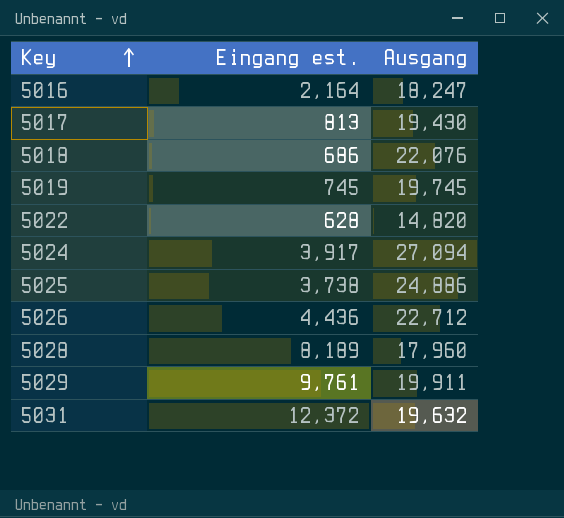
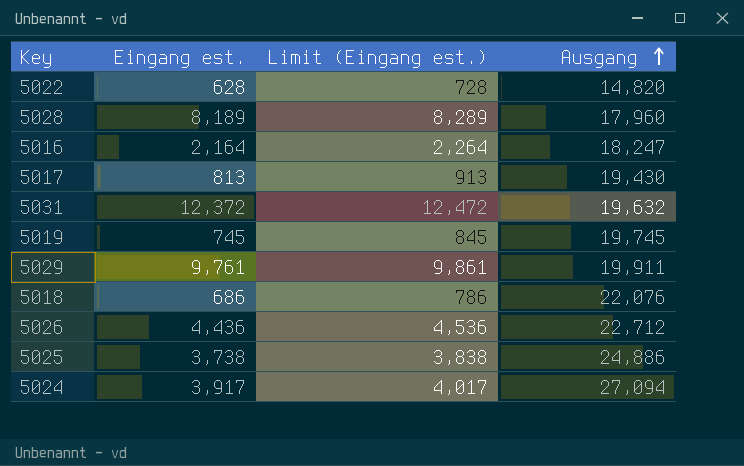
row order: Key ascending -> Ausgang ascending
column Limit (Eingang est.) | formula: none -> [Eingang est.] + 100

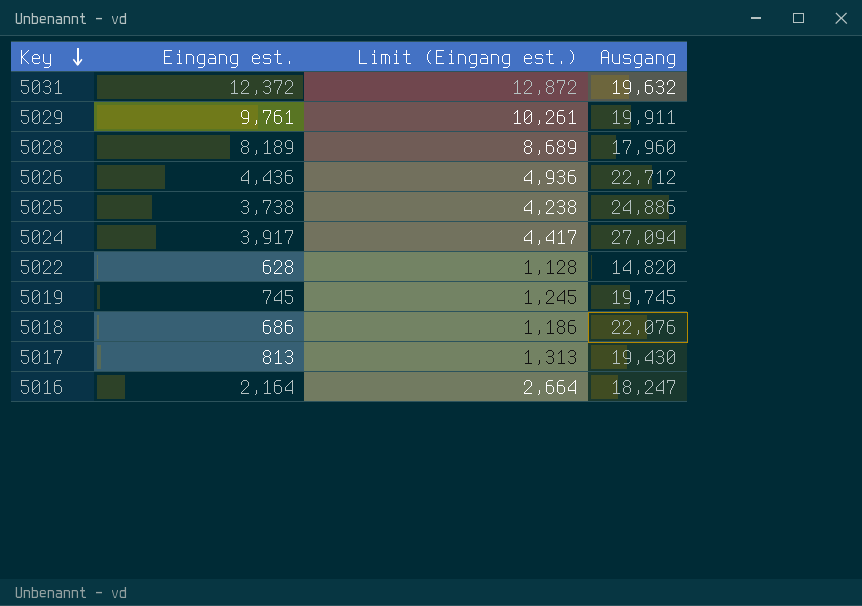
row order: Ausgang ascending -> Key descending
column Limit (Eingang est.) | formula: [Eingang est.] + 100 -> [Eingang est.] + 500

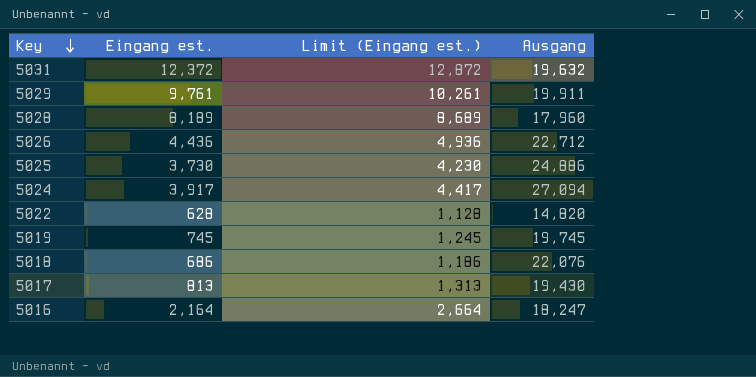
5025 | Eingang est.: 3,738 -> 3,730
5025 | Limit (Eingang est.): 4,238 -> 4,230

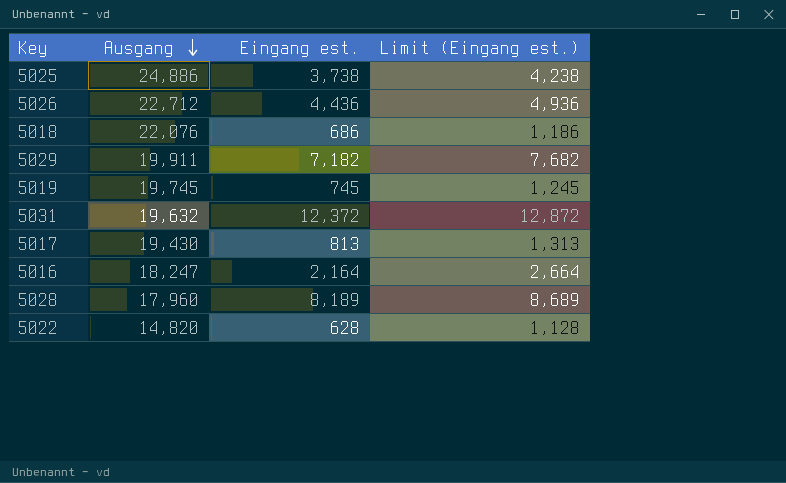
row order: Key descending -> Ausgang descending
column Ausgang | position: 4 -> 2
row 5024: 3,917 | 4,417 | 27,094 -> none
5025 | Eingang est.: 3,730 -> 3,738
5025 | Limit (Eingang est.): 4,230 -> 4,238
5029 | Eingang est.: 9,761 -> 7,182
5029 | Limit (Eingang est.): 10,261 -> 7,682

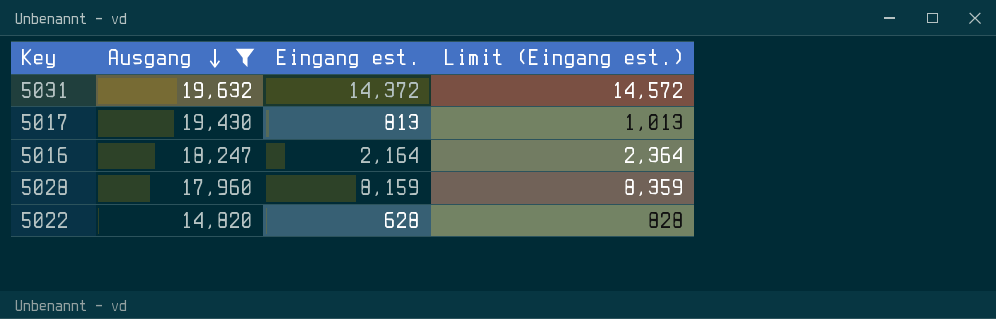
filter: none -> Ausgang <= 19,632
column Limit (Eingang est.) | formula: [Eingang est.] + 500 -> [Eingang est.] + 200
5031 | Eingang est.: 12,372 -> 14,372
5028 | Eingang est.: 8,189 -> 8,159

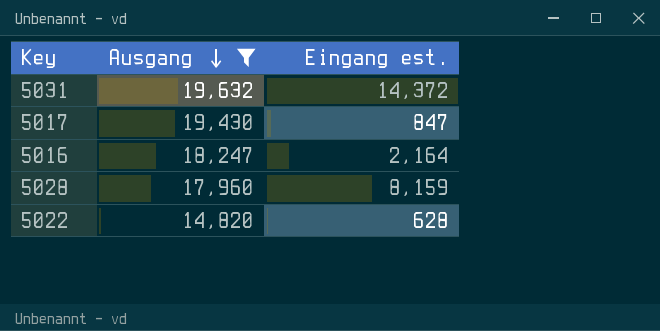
column Limit (Eingang est.) | formula: [Eingang est.] + 200 -> none
5017 | Eingang est.: 813 -> 847

